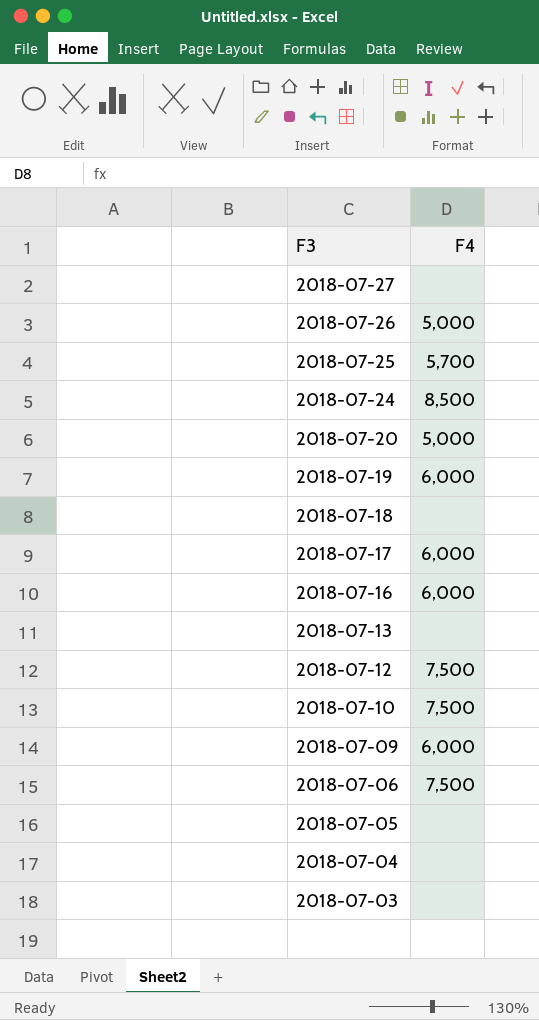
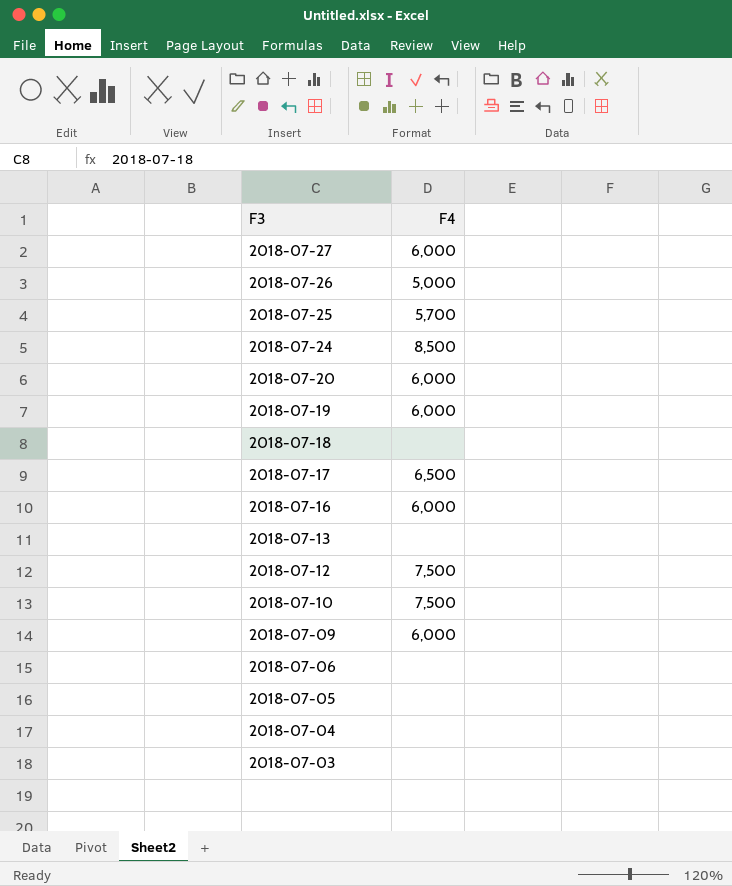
2018-07-27 | F4: none -> 6,000
2018-07-20 | F4: 5,000 -> 6,000
2018-07-17 | F4: 6,000 -> 6,500
2018-07-06 | F4: 7,500 -> none

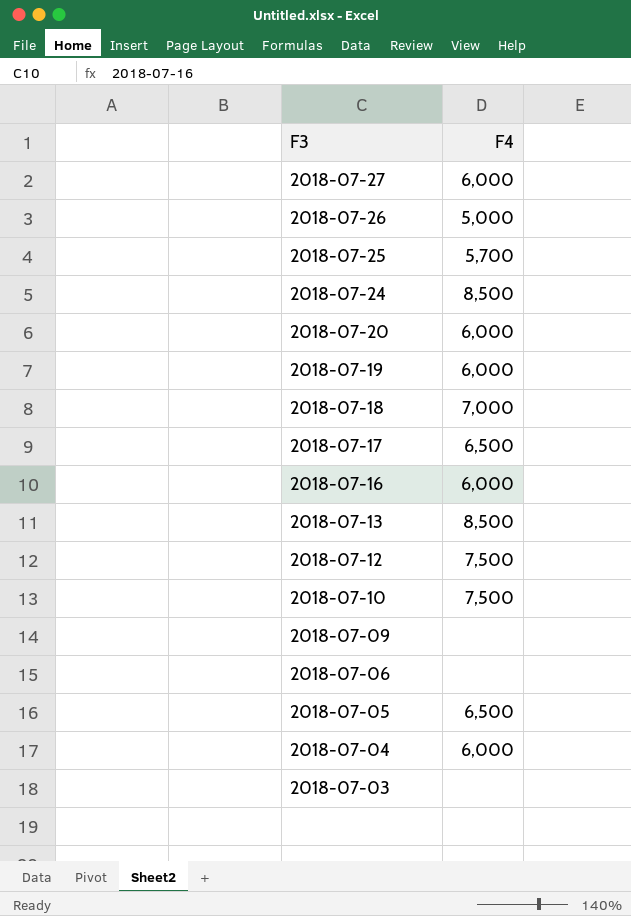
2018-07-18 | F4: none -> 7,000
2018-07-13 | F4: none -> 8,500
2018-07-09 | F4: 6,000 -> none
2018-07-05 | F4: none -> 6,500
2018-07-04 | F4: none -> 6,000

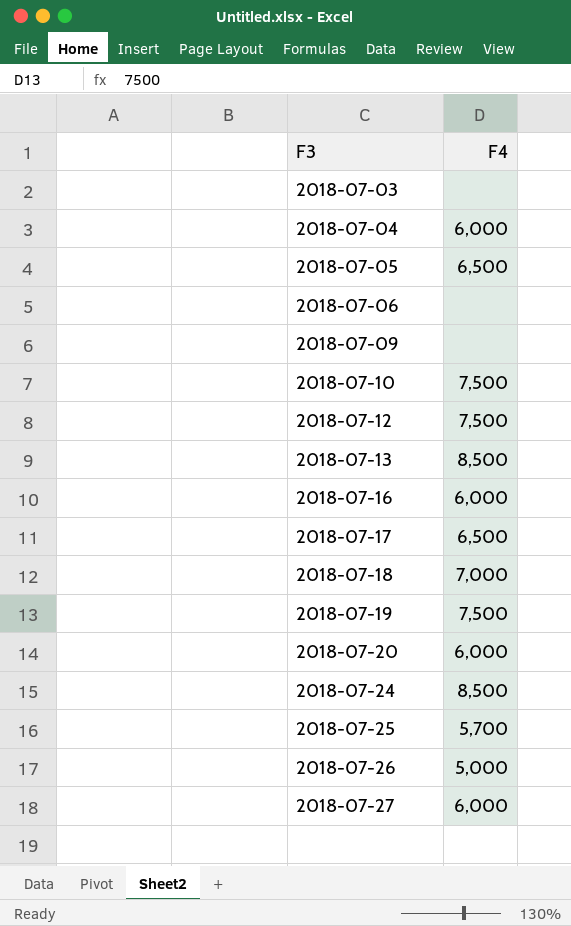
row order: F3 descending -> F3 ascending
2018-07-19 | F4: 6,000 -> 7,500

